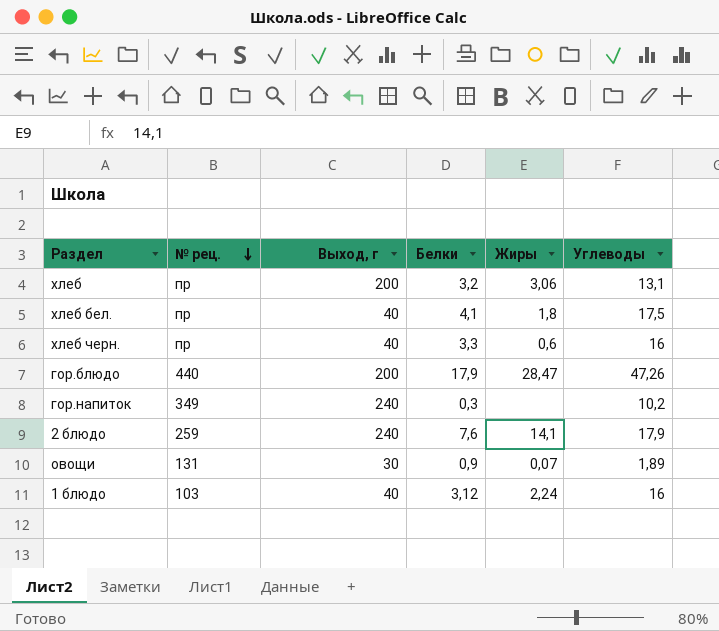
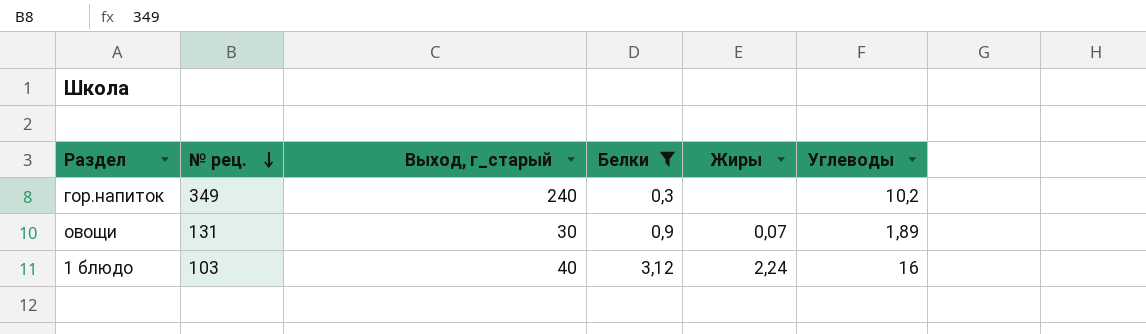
filter: none -> Белки <= 3,12
column name: Выход, г -> Выход, г_старый

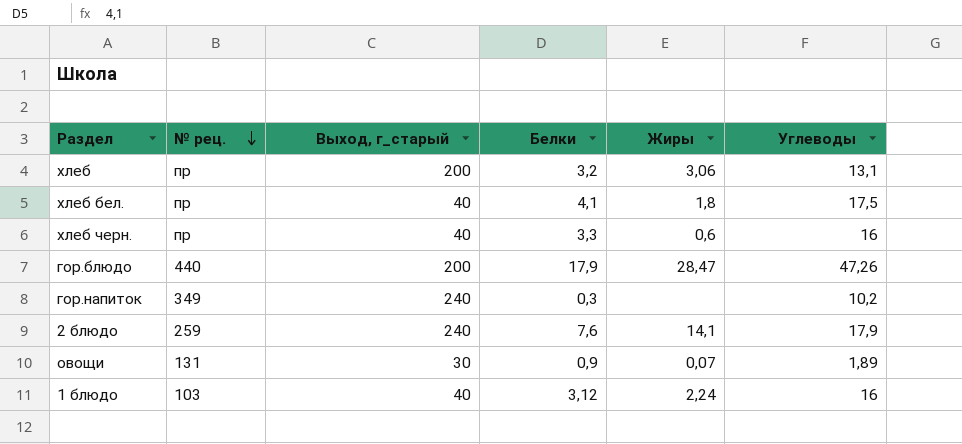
filter: Белки <= 3,12 -> none

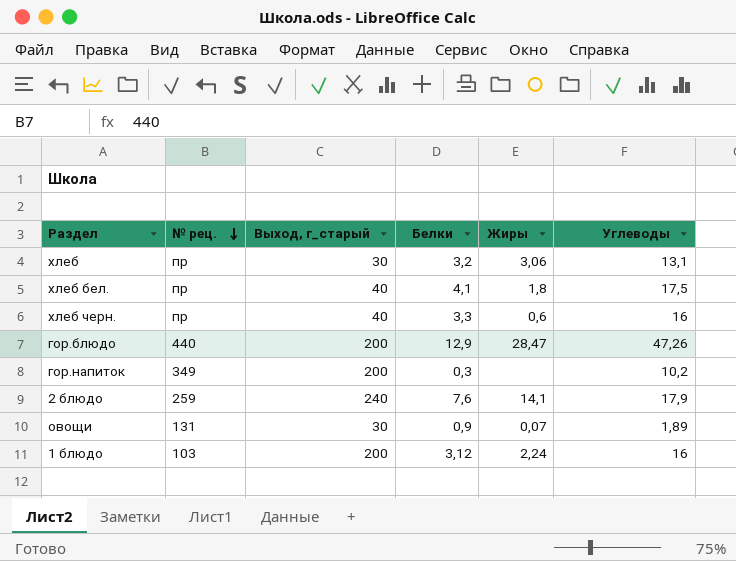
хлеб | Выход, г_старый: 200 -> 30
гор.блюдо | Белки: 17,9 -> 12,9
гор.напиток | Выход, г_старый: 240 -> 200
1 блюдо | Выход, г_старый: 40 -> 200

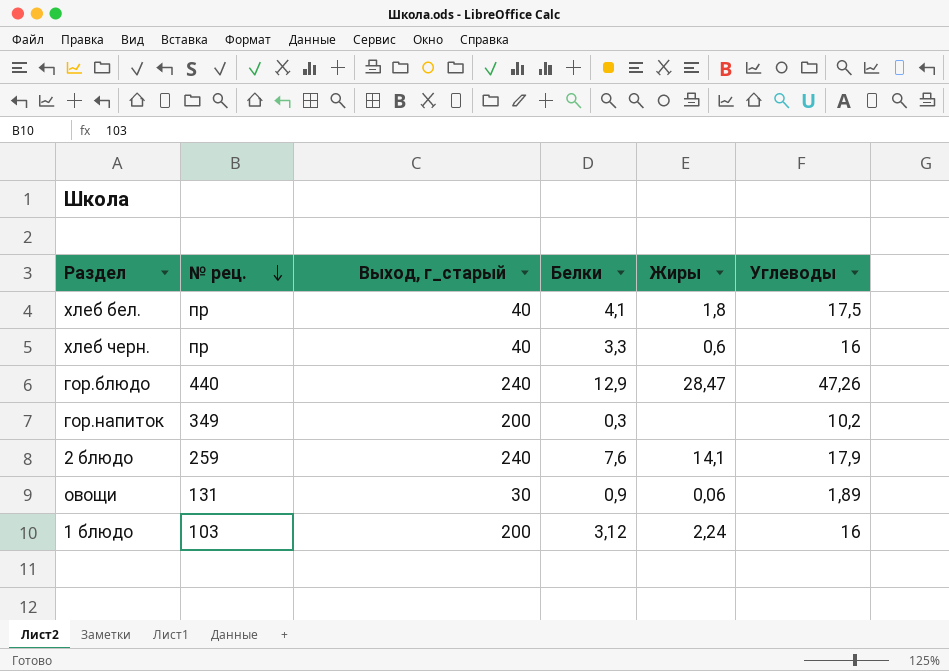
row хлеб: пр | 30 | 3,2 | 3,06 | 13,1 -> none
гор.блюдо | Выход, г_старый: 200 -> 240
овощи | Жиры: 0,07 -> 0,06

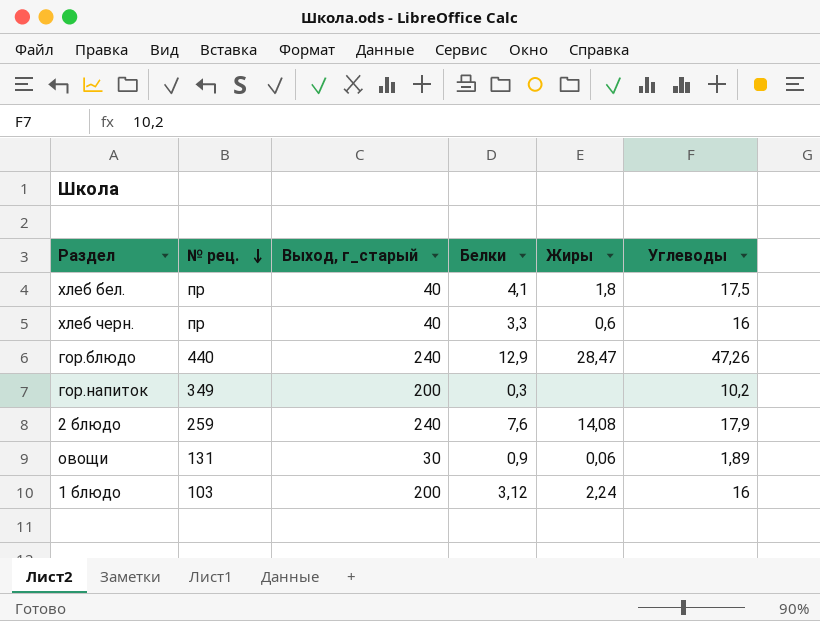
2 блюдо | Жиры: 14,1 -> 14,08

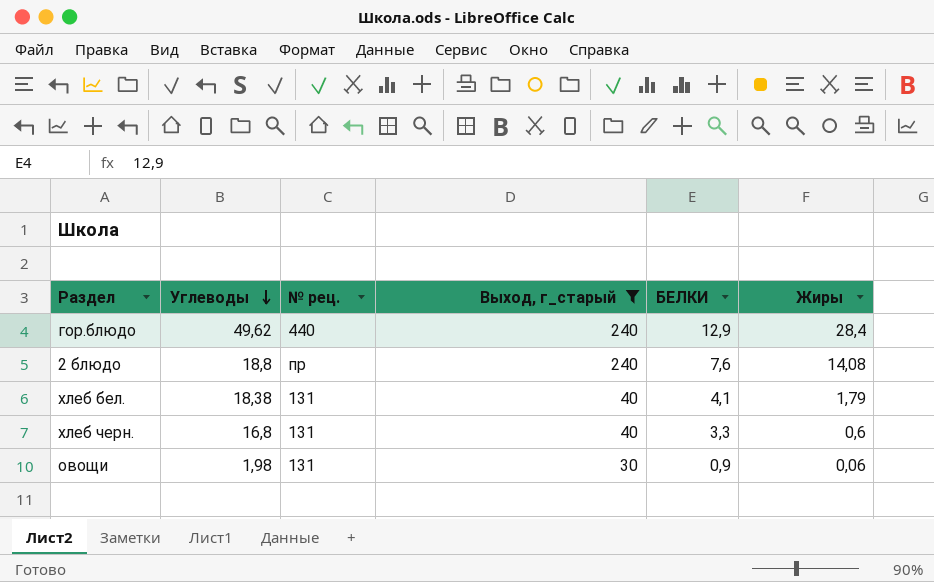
filter: none -> Выход, г_старый != 200
row order: № рец. descending -> Углеводы descending
column Углеводы | position: 6 -> 2
column name: Белки -> БЕЛКИ
гор.блюдо | Углеводы: 47,26 -> 49,62
гор.блюдо | Жиры: 28,47 -> 28,4
2 блюдо | Углеводы: 17,9 -> 18,8
2 блюдо | № рец.: 259 -> пр
хлеб бел. | Углеводы: 17,5 -> 18,38
хлеб бел. | № рец.: пр -> 131
хлеб бел. | Жиры: 1,8 -> 1,79
хлеб черн. | Углеводы: 16 -> 16,8
хлеб черн. | № рец.: пр -> 131
овощи | Углеводы: 1,89 -> 1,98

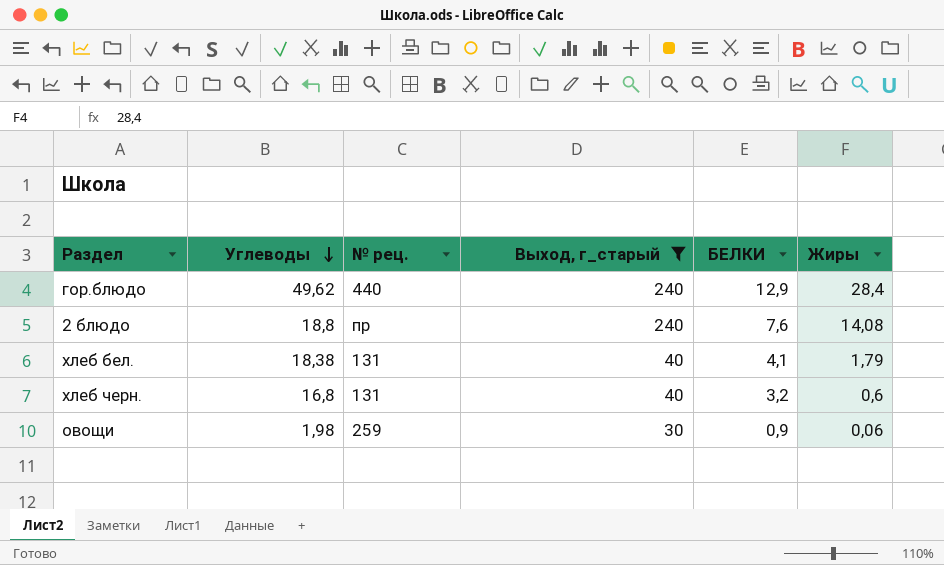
хлеб черн. | БЕЛКИ: 3,3 -> 3,2
овощи | № рец.: 131 -> 259

